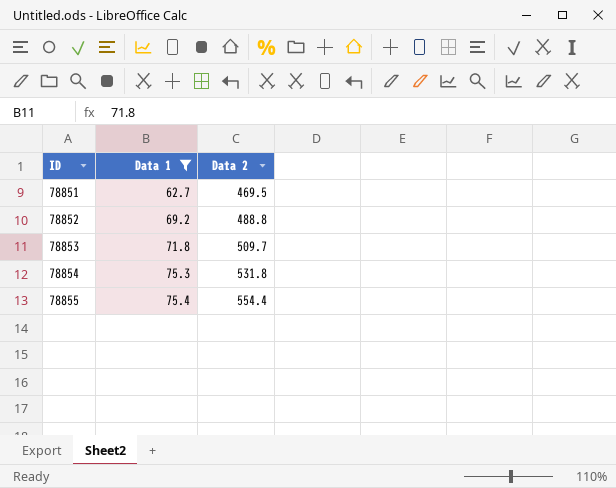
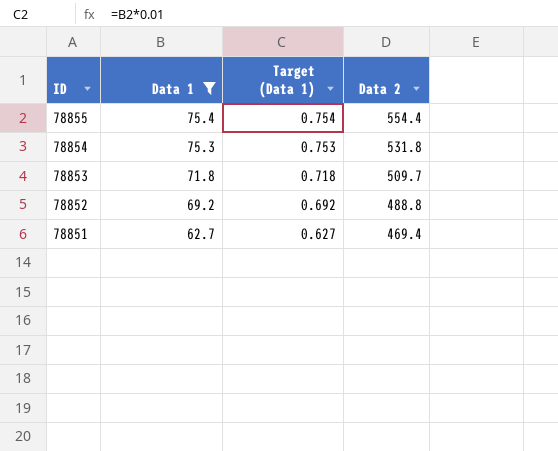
row order: ID ascending -> ID descending
column Target (Data 1) | formula: none -> [Data 1] * 0.01
78851 | Data 2: 469.5 -> 469.4

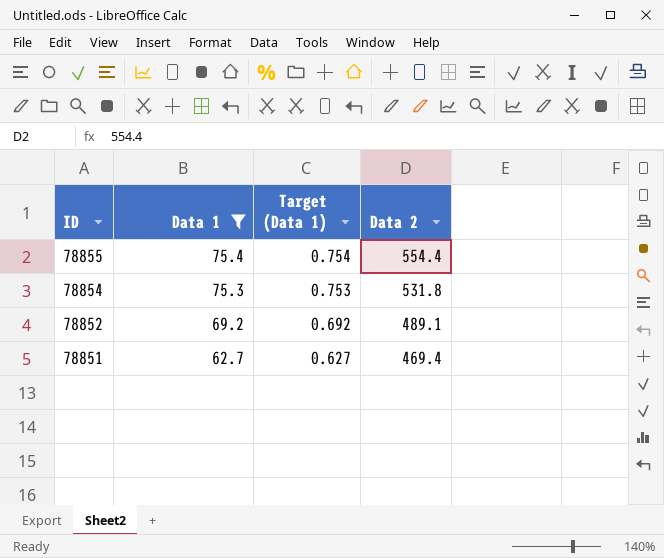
row 78853: 71.8 | 0.718 | 509.7 -> none
78852 | Data 2: 488.8 -> 489.1

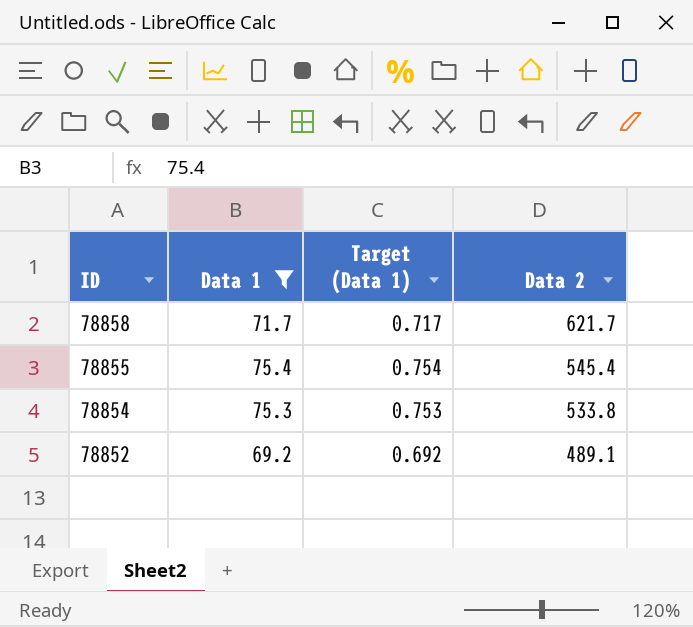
row 78851: 62.7 | 0.627 | 469.4 -> none
row 78858: none -> 71.7 | 0.717 | 621.7
78855 | Data 2: 554.4 -> 545.4
78854 | Data 2: 531.8 -> 533.8

